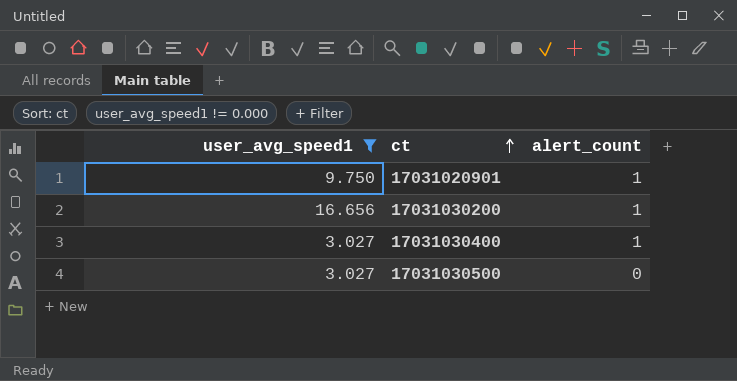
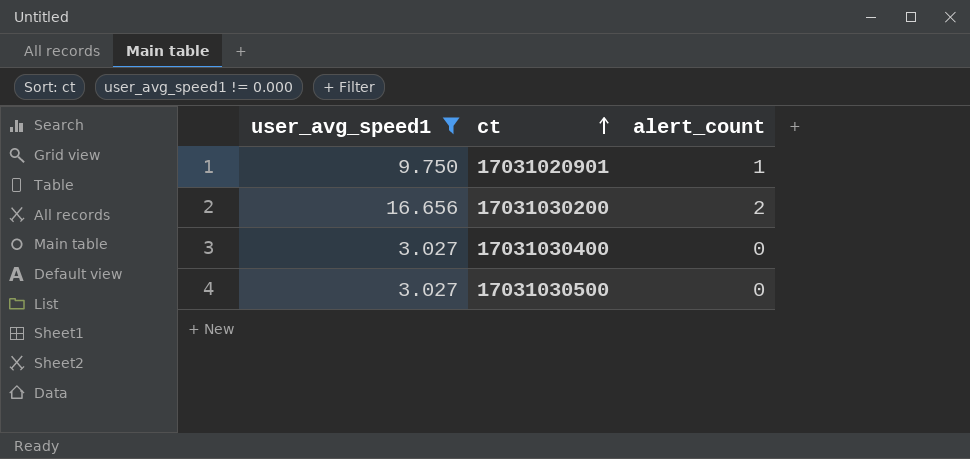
17031030200 | alert_count: 1 -> 2
17031030400 | alert_count: 1 -> 0

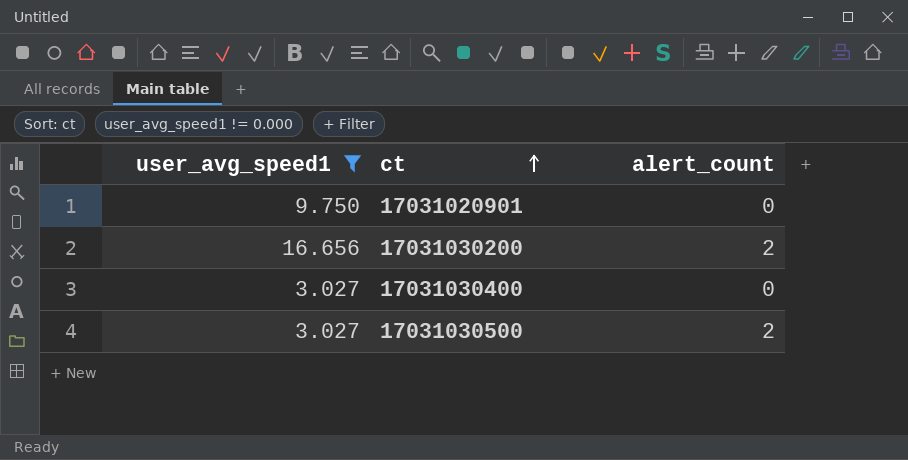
17031020901 | alert_count: 1 -> 0
17031030500 | alert_count: 0 -> 2

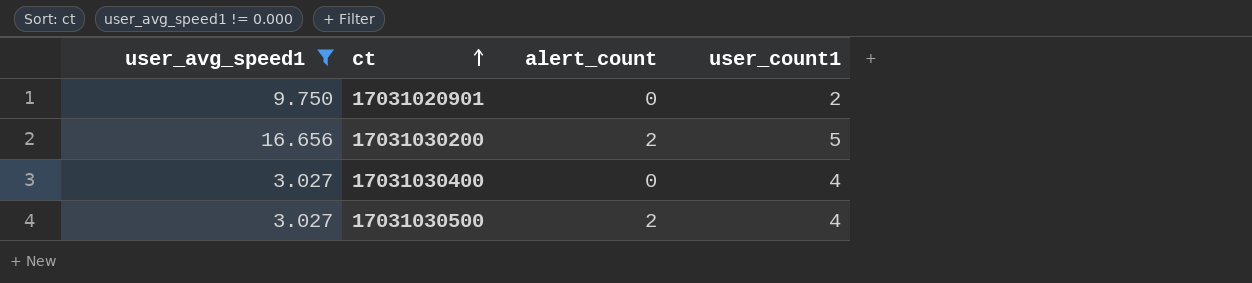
column user_count1 | position: none -> 4

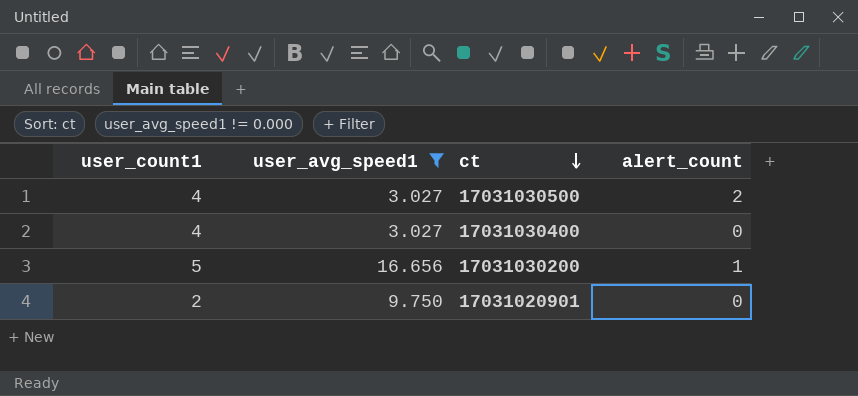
row order: ct ascending -> ct descending
column user_count1 | position: 4 -> 1
17031030200 | alert_count: 2 -> 1

